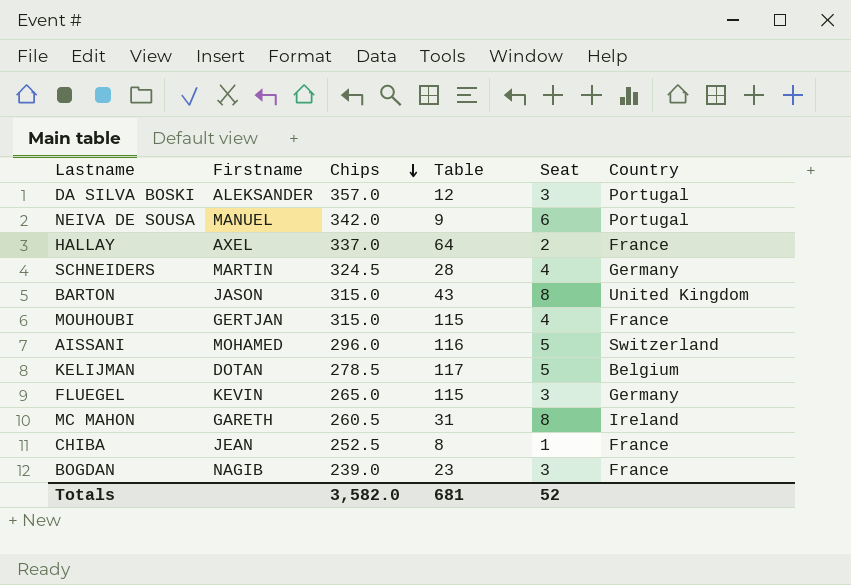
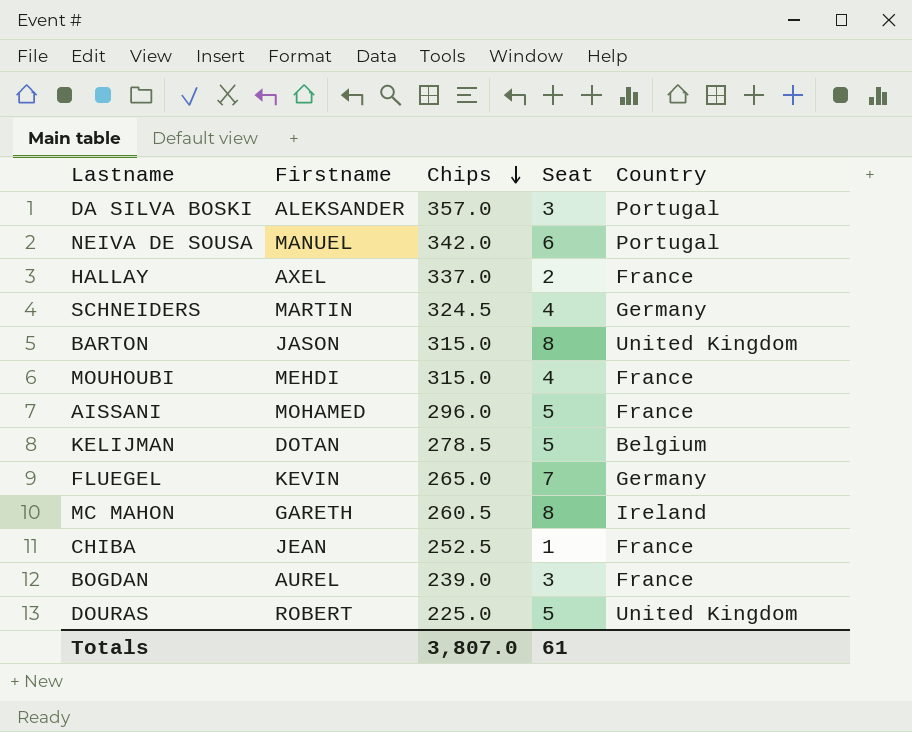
column Table | position: 4 -> none
MOUHOUBI | Firstname: GERTJAN -> MEHDI
AISSANI | Country: Switzerland -> France
FLUEGEL | Seat: 3 -> 7
BOGDAN | Firstname: NAGIB -> AUREL
row DOURAS: none -> ROBERT | 225.0 | 5 | United Kingdom
Totals | Chips: 3,582.0 -> 3,807.0
Totals | Seat: 52 -> 61

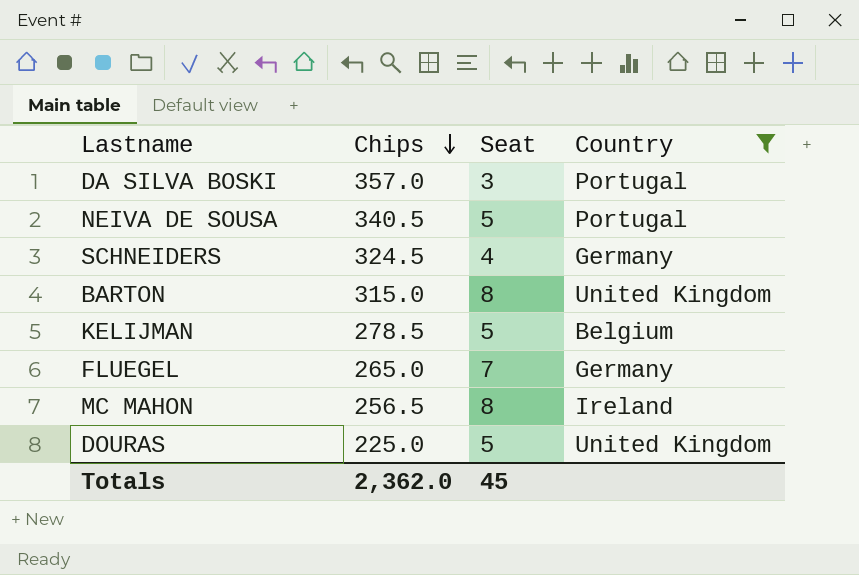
filter: none -> Country != France
column Firstname | position: 2 -> none
NEIVA DE SOUSA | Chips: 342.0 -> 340.5
NEIVA DE SOUSA | Seat: 6 -> 5
MC MAHON | Chips: 260.5 -> 256.5
Totals | Chips: 3,807.0 -> 2,362.0
Totals | Seat: 61 -> 45

